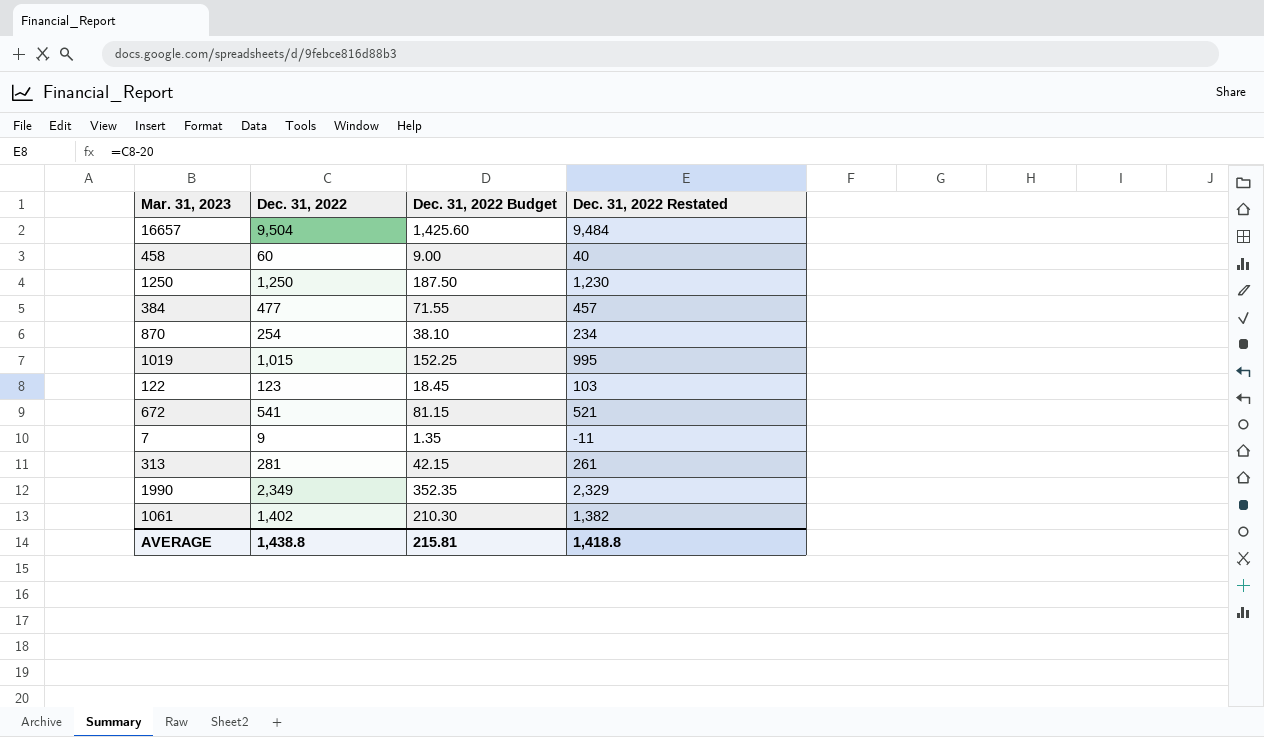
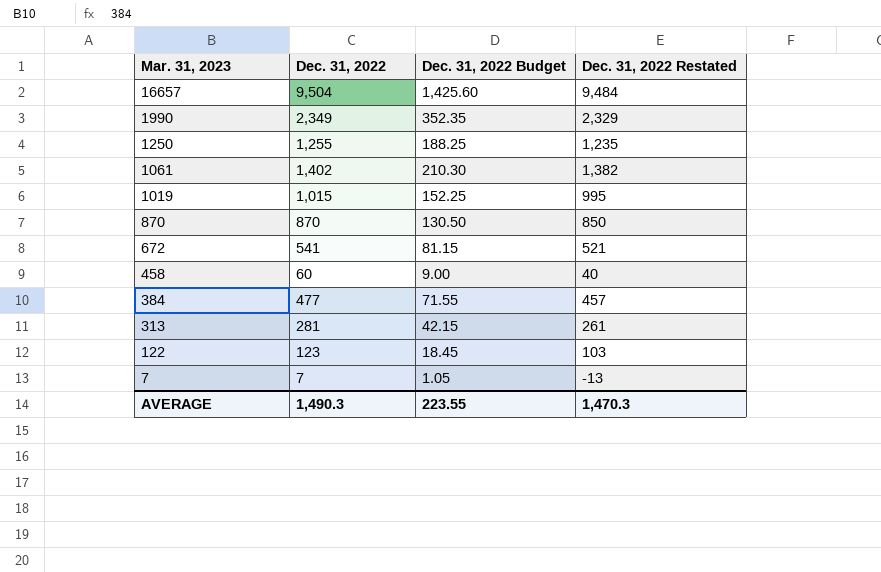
row order: none -> Mar. 31, 2023 descending
1250 | Dec. 31, 2022: 1,250 -> 1,255
1250 | Dec. 31, 2022 Budget: 187.50 -> 188.25
1250 | Dec. 31, 2022 Restated: 1,230 -> 1,235
870 | Dec. 31, 2022: 254 -> 870
870 | Dec. 31, 2022 Budget: 38.10 -> 130.50
870 | Dec. 31, 2022 Restated: 234 -> 850
7 | Dec. 31, 2022: 9 -> 7
7 | Dec. 31, 2022 Budget: 1.35 -> 1.05
7 | Dec. 31, 2022 Restated: -11 -> -13
AVERAGE | Dec. 31, 2022: 1,438.8 -> 1,490.3
AVERAGE | Dec. 31, 2022 Budget: 215.81 -> 223.55
AVERAGE | Dec. 31, 2022 Restated: 1,418.8 -> 1,470.3

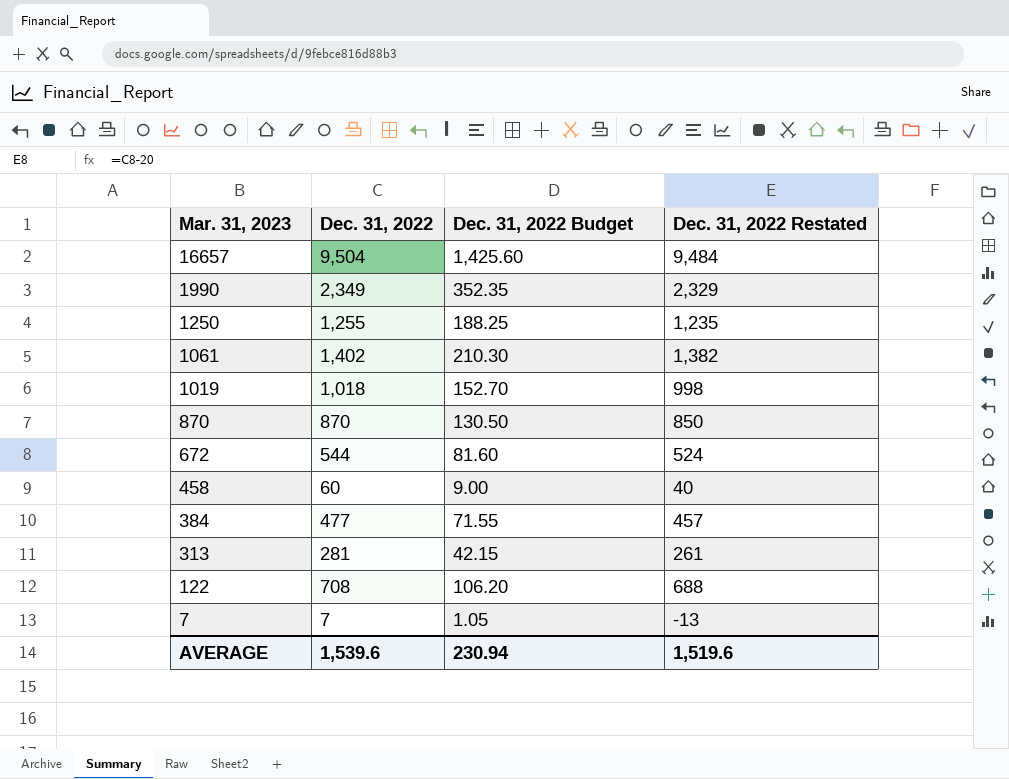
1019 | Dec. 31, 2022: 1,015 -> 1,018
1019 | Dec. 31, 2022 Budget: 152.25 -> 152.70
1019 | Dec. 31, 2022 Restated: 995 -> 998
672 | Dec. 31, 2022: 541 -> 544
672 | Dec. 31, 2022 Budget: 81.15 -> 81.60
672 | Dec. 31, 2022 Restated: 521 -> 524
122 | Dec. 31, 2022: 123 -> 708
122 | Dec. 31, 2022 Budget: 18.45 -> 106.20
122 | Dec. 31, 2022 Restated: 103 -> 688
AVERAGE | Dec. 31, 2022: 1,490.3 -> 1,539.6
AVERAGE | Dec. 31, 2022 Budget: 223.55 -> 230.94
AVERAGE | Dec. 31, 2022 Restated: 1,470.3 -> 1,519.6

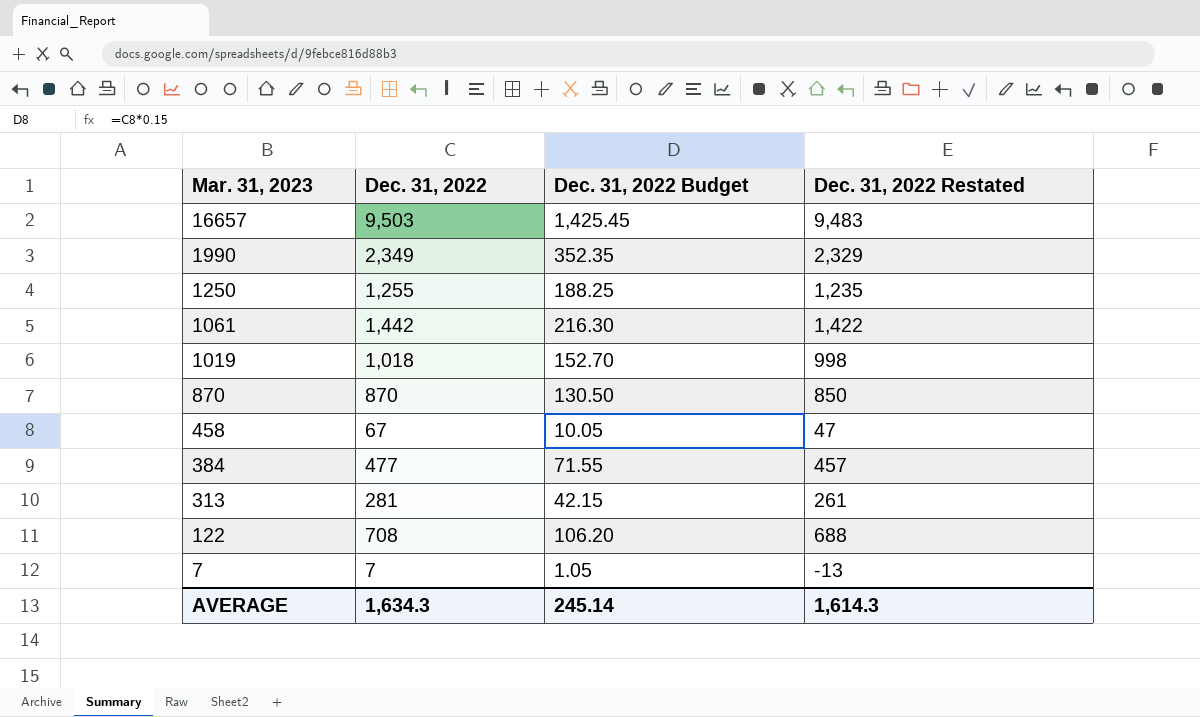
row 672: 544 | 81.60 | 524 -> none
16657 | Dec. 31, 2022: 9,504 -> 9,503
16657 | Dec. 31, 2022 Budget: 1,425.60 -> 1,425.45
16657 | Dec. 31, 2022 Restated: 9,484 -> 9,483
1061 | Dec. 31, 2022: 1,402 -> 1,442
1061 | Dec. 31, 2022 Budget: 210.30 -> 216.30
1061 | Dec. 31, 2022 Restated: 1,382 -> 1,422
458 | Dec. 31, 2022: 60 -> 67
458 | Dec. 31, 2022 Budget: 9.00 -> 10.05
458 | Dec. 31, 2022 Restated: 40 -> 47
AVERAGE | Dec. 31, 2022: 1,539.6 -> 1,634.3
AVERAGE | Dec. 31, 2022 Budget: 230.94 -> 245.14
AVERAGE | Dec. 31, 2022 Restated: 1,519.6 -> 1,614.3

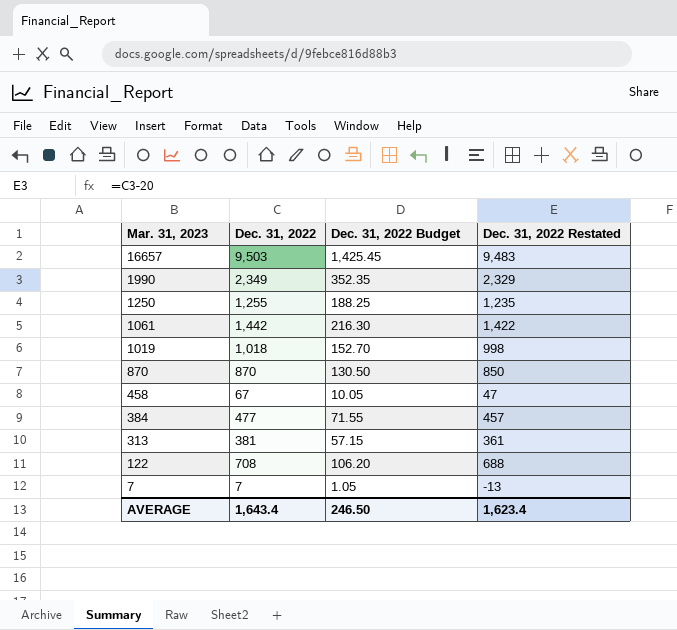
313 | Dec. 31, 2022: 281 -> 381
313 | Dec. 31, 2022 Budget: 42.15 -> 57.15
313 | Dec. 31, 2022 Restated: 261 -> 361
AVERAGE | Dec. 31, 2022: 1,634.3 -> 1,643.4
AVERAGE | Dec. 31, 2022 Budget: 245.14 -> 246.50
AVERAGE | Dec. 31, 2022 Restated: 1,614.3 -> 1,623.4

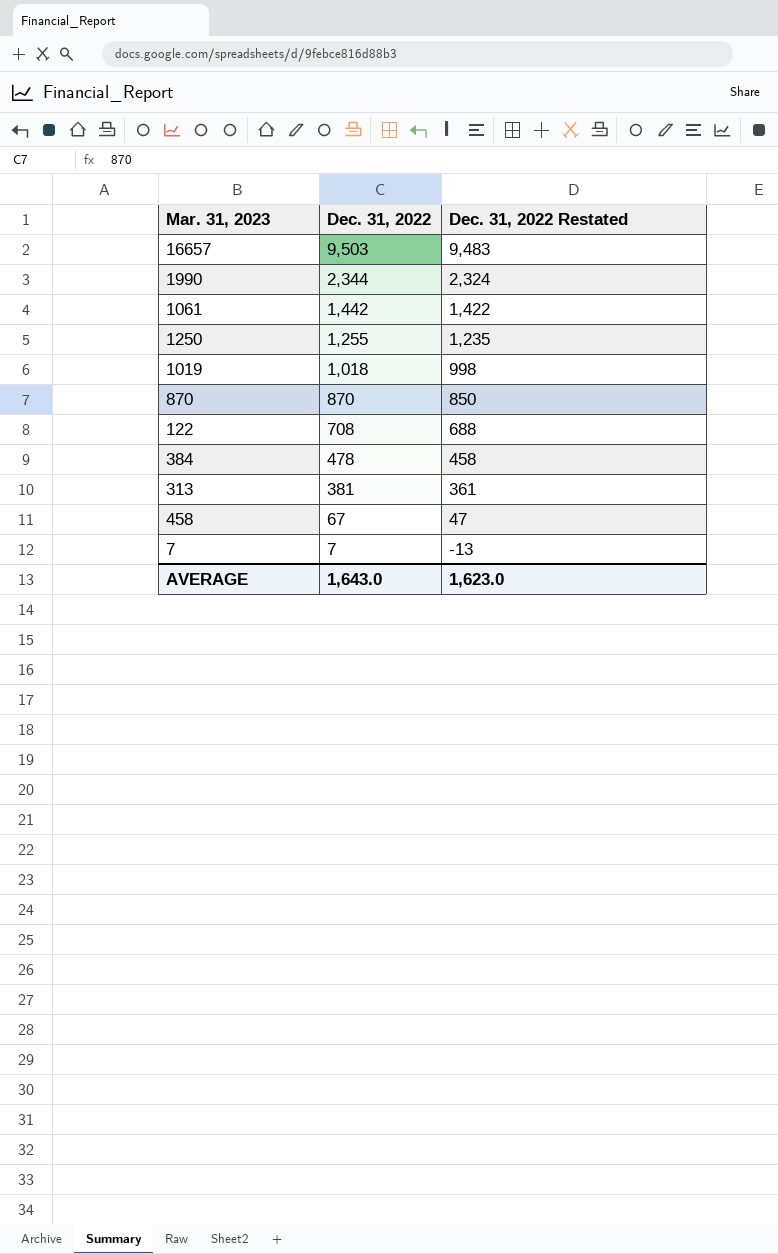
row order: Mar. 31, 2023 descending -> Dec. 31, 2022 descending
column Dec. 31, 2022 Budget | formula: [Dec. 31, 2022] * 0.15 -> none
1990 | Dec. 31, 2022: 2,349 -> 2,344
1990 | Dec. 31, 2022 Restated: 2,329 -> 2,324
384 | Dec. 31, 2022: 477 -> 478
384 | Dec. 31, 2022 Restated: 457 -> 458
AVERAGE | Dec. 31, 2022: 1,643.4 -> 1,643.0
AVERAGE | Dec. 31, 2022 Restated: 1,623.4 -> 1,623.0

